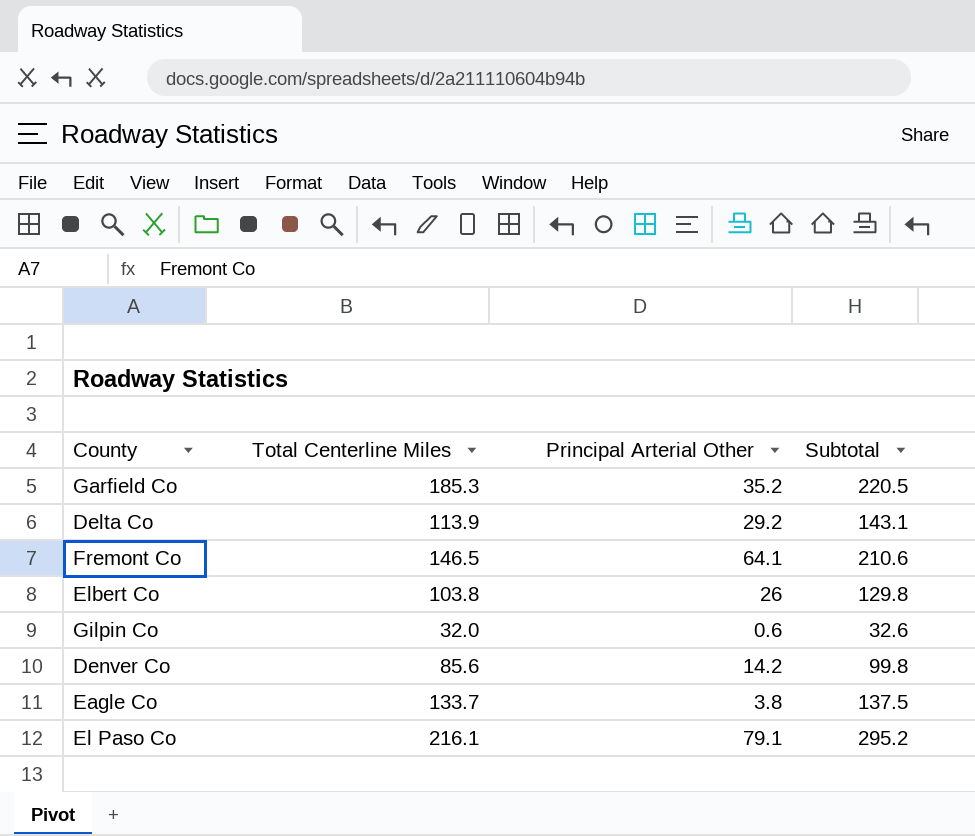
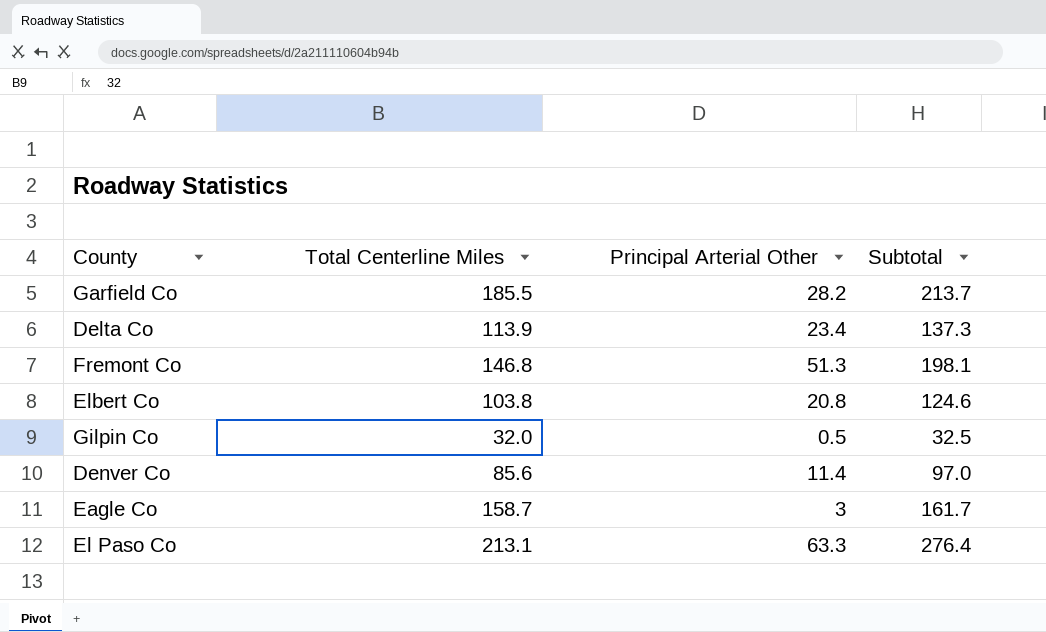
Garfield Co | Total Centerline Miles: 185.3 -> 185.5
Garfield Co | Principal Arterial Other: 35.2 -> 28.2
Garfield Co | Subtotal: 220.5 -> 213.7
Delta Co | Principal Arterial Other: 29.2 -> 23.4
Delta Co | Subtotal: 143.1 -> 137.3
Fremont Co | Total Centerline Miles: 146.5 -> 146.8
Fremont Co | Principal Arterial Other: 64.1 -> 51.3
Fremont Co | Subtotal: 210.6 -> 198.1
Elbert Co | Principal Arterial Other: 26 -> 20.8
Elbert Co | Subtotal: 129.8 -> 124.6
Gilpin Co | Principal Arterial Other: 0.6 -> 0.5
Gilpin Co | Subtotal: 32.6 -> 32.5
Denver Co | Principal Arterial Other: 14.2 -> 11.4
Denver Co | Subtotal: 99.8 -> 97.0
Eagle Co | Total Centerline Miles: 133.7 -> 158.7
Eagle Co | Principal Arterial Other: 3.8 -> 3
Eagle Co | Subtotal: 137.5 -> 161.7
El Paso Co | Total Centerline Miles: 216.1 -> 213.1
El Paso Co | Principal Arterial Other: 79.1 -> 63.3
El Paso Co | Subtotal: 295.2 -> 276.4

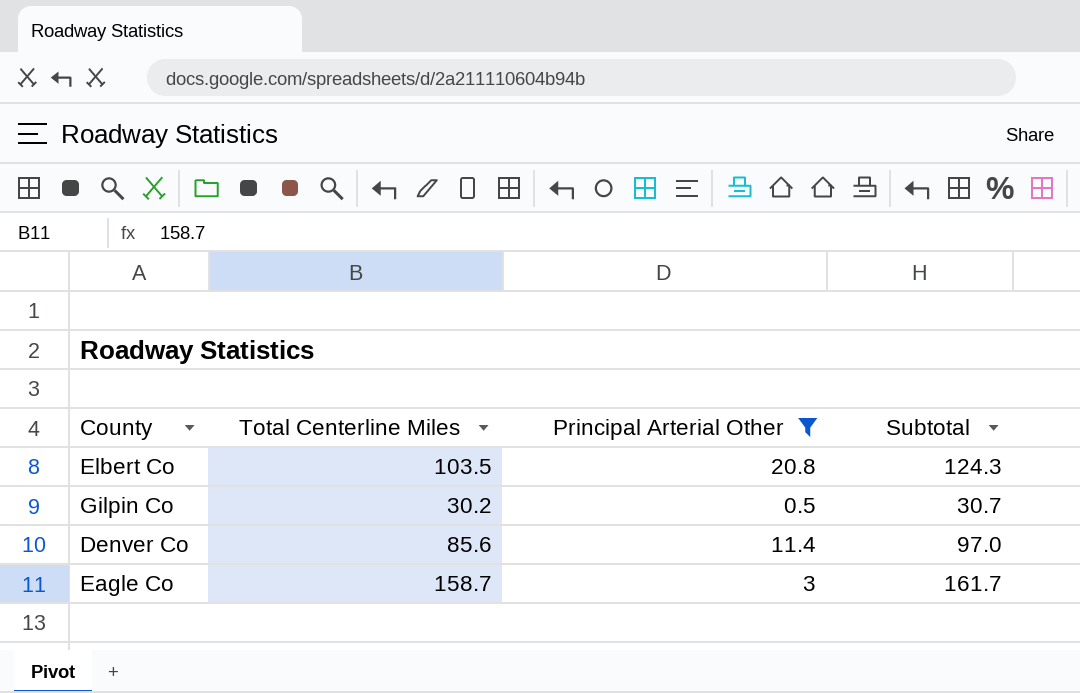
filter: none -> Principal Arterial Other <= 20.8
Elbert Co | Total Centerline Miles: 103.8 -> 103.5
Elbert Co | Subtotal: 124.6 -> 124.3
Gilpin Co | Total Centerline Miles: 32.0 -> 30.2
Gilpin Co | Subtotal: 32.5 -> 30.7

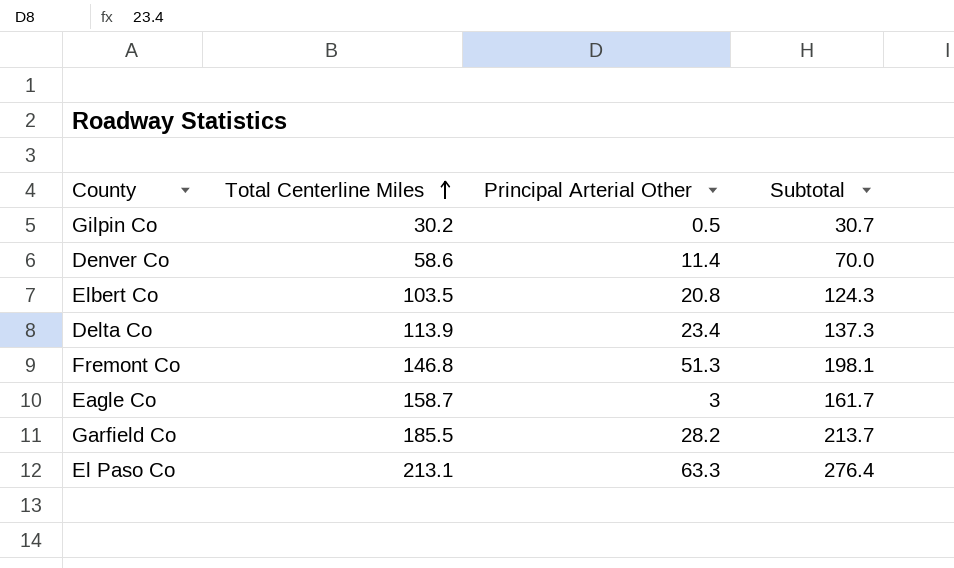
filter: Principal Arterial Other <= 20.8 -> none
row order: none -> Total Centerline Miles ascending
Denver Co | Total Centerline Miles: 85.6 -> 58.6
Denver Co | Subtotal: 97.0 -> 70.0

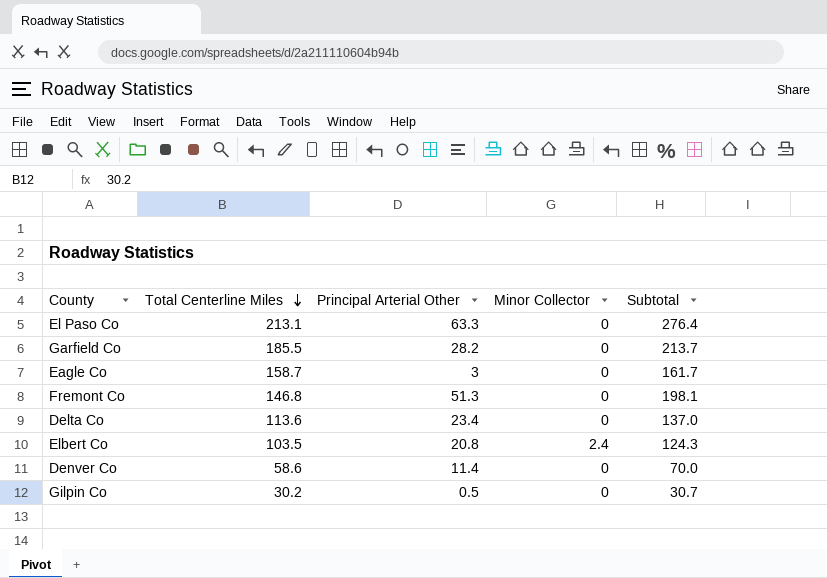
row order: Total Centerline Miles ascending -> Total Centerline Miles descending
column Minor Collector | position: none -> 4
Delta Co | Total Centerline Miles: 113.9 -> 113.6
Delta Co | Subtotal: 137.3 -> 137.0

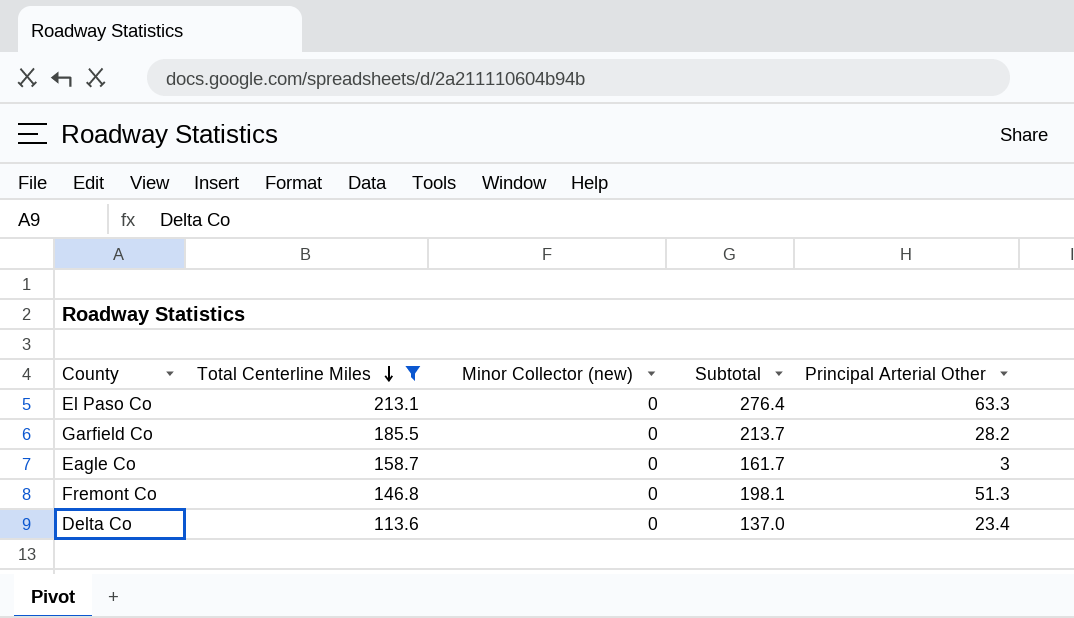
filter: none -> Total Centerline Miles >= 113.6
column name: Minor Collector -> Minor Collector (new)
column Principal Arterial Other | position: 3 -> 5

